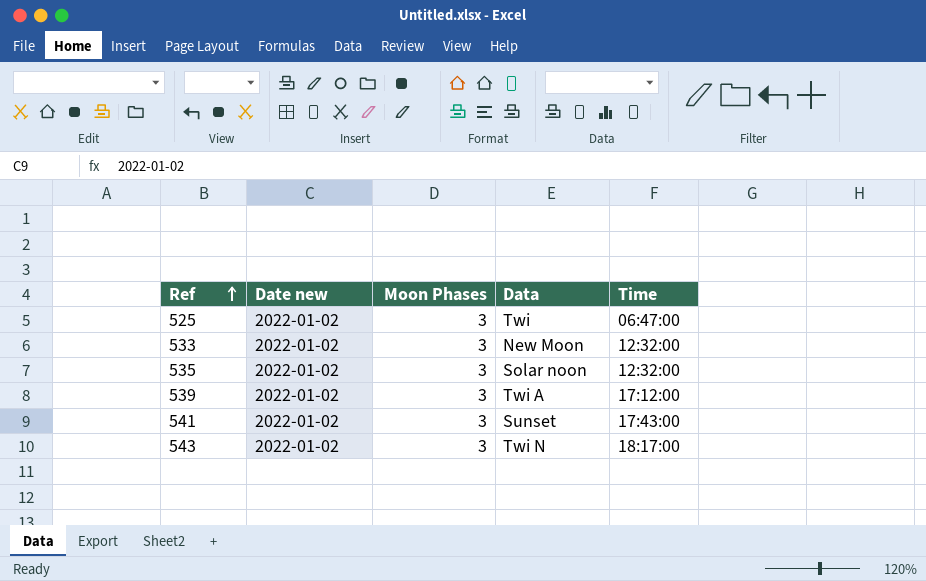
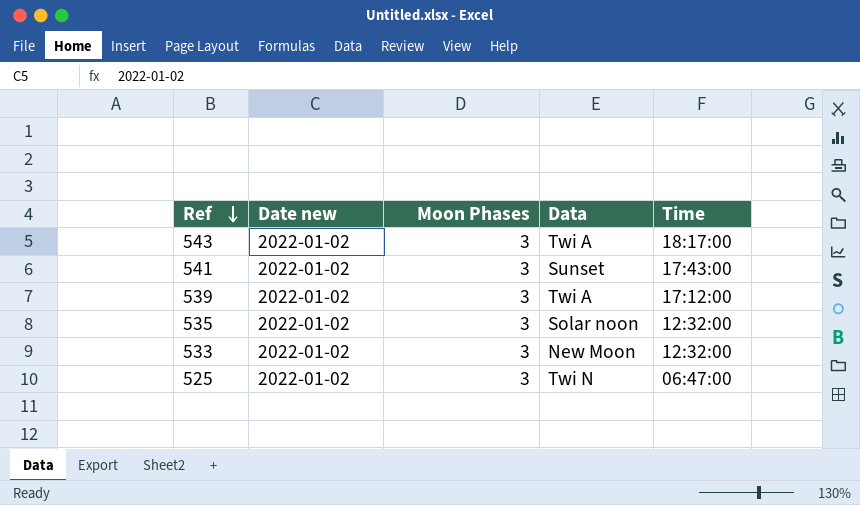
row order: Ref ascending -> Ref descending
543 | Data: Twi N -> Twi A
525 | Data: Twi -> Twi N

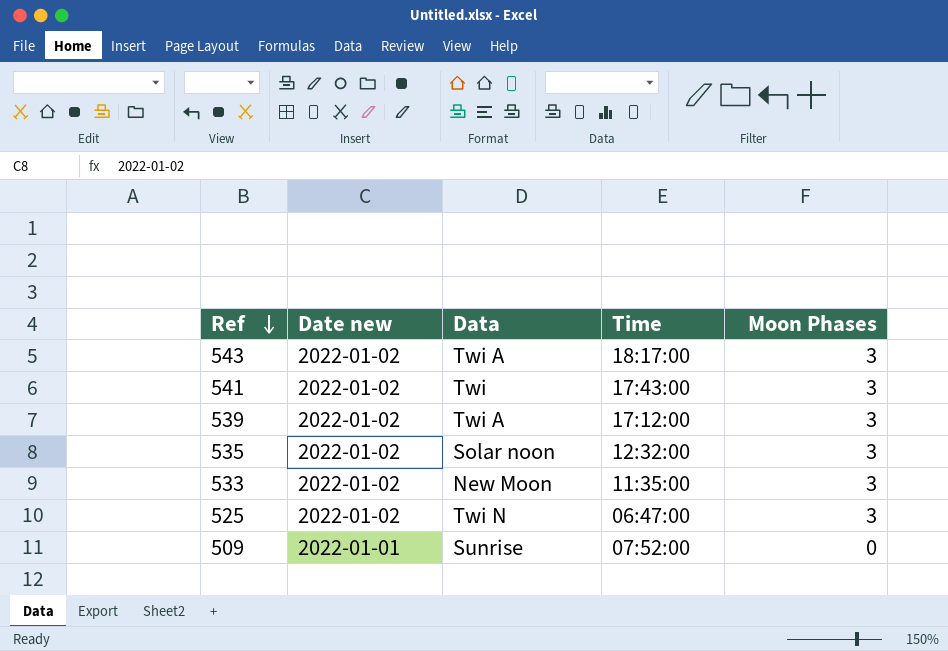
column Moon Phases | position: 3 -> 5
541 | Data: Sunset -> Twi
533 | Time: 12:32:00 -> 11:35:00
row 509: none -> 2022-01-01 | Sunrise | 07:52:00 | 0

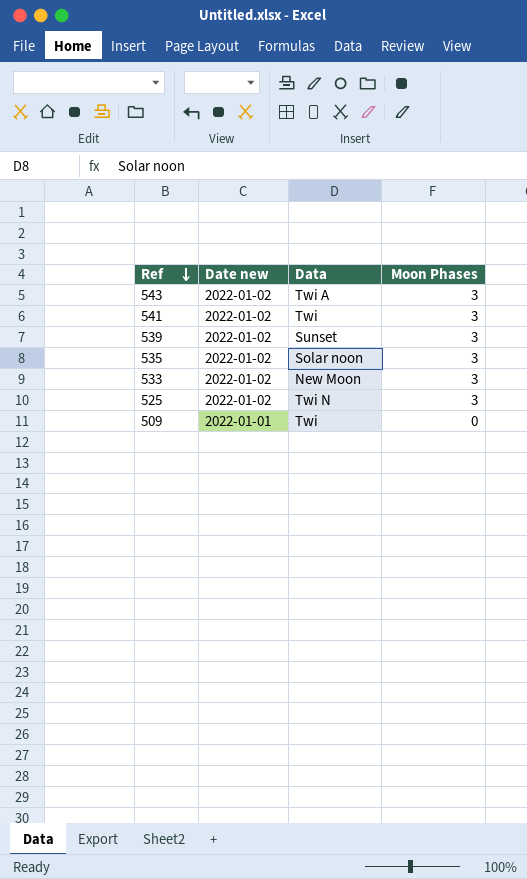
column Time | position: 4 -> none
539 | Data: Twi A -> Sunset
509 | Data: Sunrise -> Twi

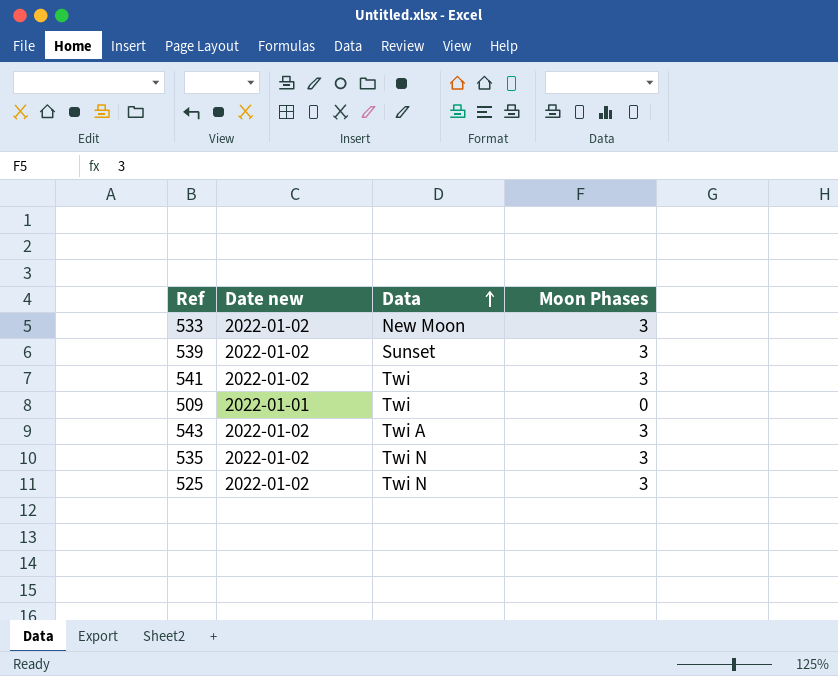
row order: Ref descending -> Data ascending
535 | Data: Solar noon -> Twi N

